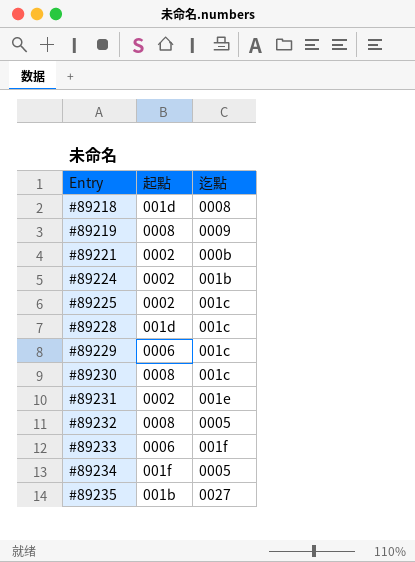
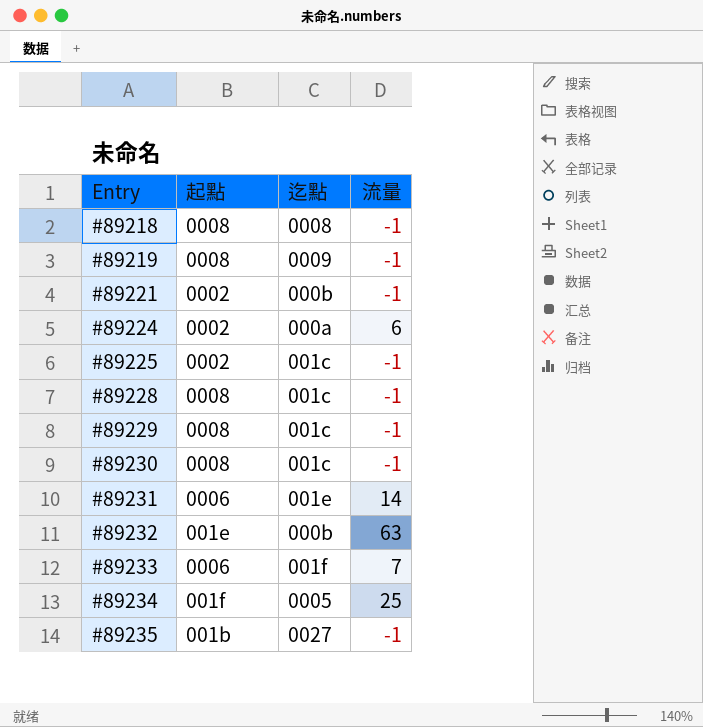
column 流量 | position: none -> 4
#89218 | 起點: 001d -> 0008
#89224 | 迄點: 001b -> 000a
#89228 | 起點: 001d -> 0008
#89229 | 起點: 0006 -> 0008
#89231 | 起點: 0002 -> 0006
#89232 | 起點: 0008 -> 001e
#89232 | 迄點: 0005 -> 000b

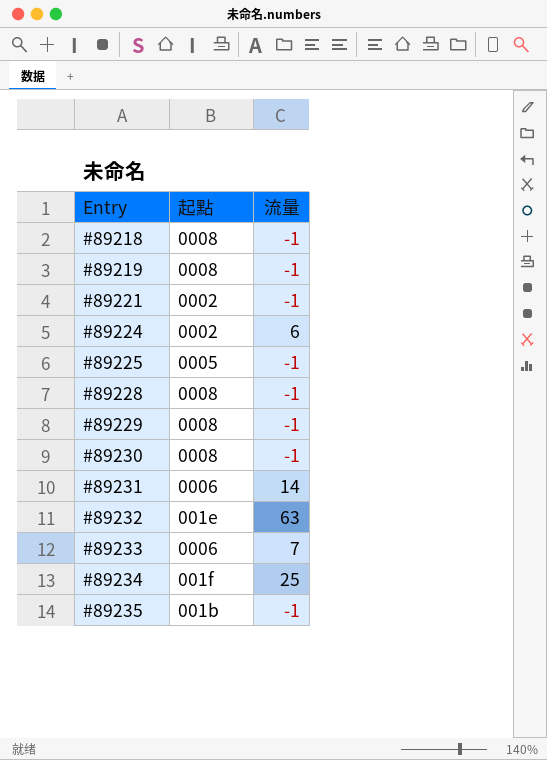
column 迄點 | position: 3 -> none
#89225 | 起點: 0002 -> 0005

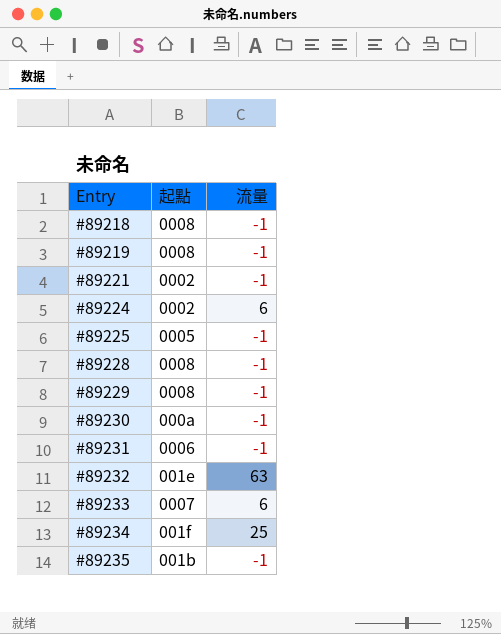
#89230 | 起點: 0008 -> 000a
#89231 | 流量: 14 -> -1
#89233 | 起點: 0006 -> 0007
#89233 | 流量: 7 -> 6

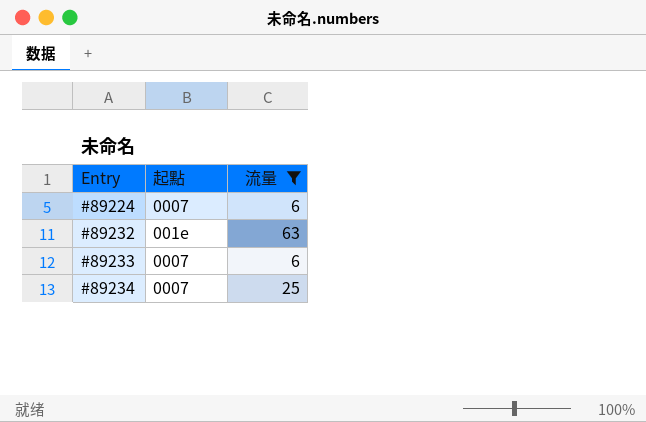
filter: none -> 流量 != -1
#89224 | 起點: 0002 -> 0007
#89234 | 起點: 001f -> 0007

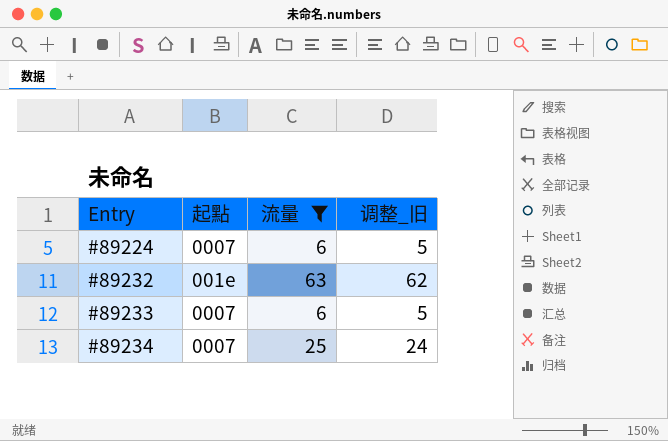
column 调整_旧 | formula: none -> [流量] - 1

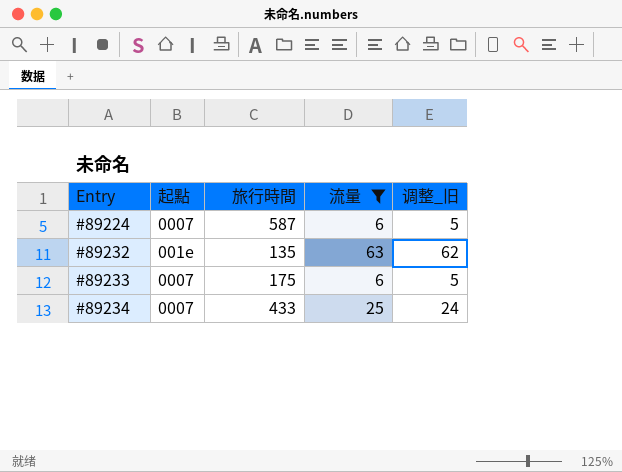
column 旅行時間 | position: none -> 3

